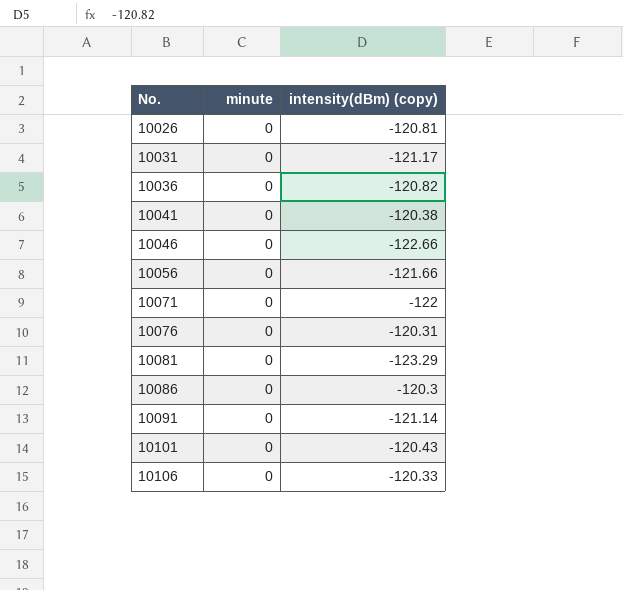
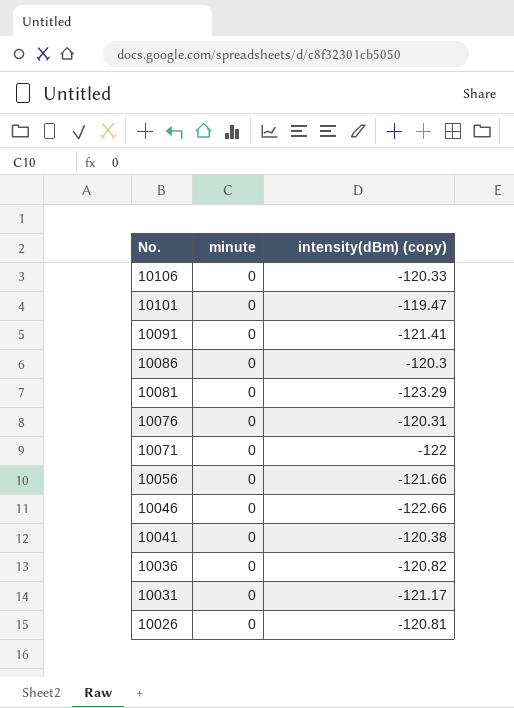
row order: No. ascending -> No. descending
10101 | intensity(dBm) (copy): -120.43 -> -119.47
10091 | intensity(dBm) (copy): -121.14 -> -121.41

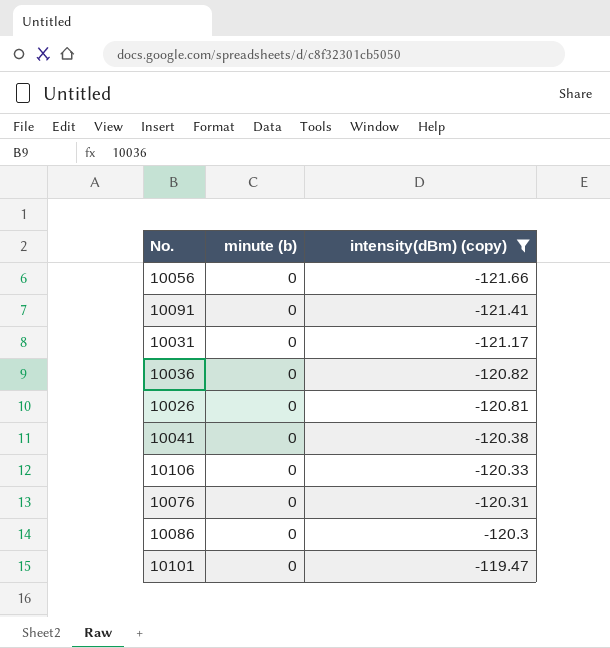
filter: none -> intensity(dBm) (copy) >= -121.66
row order: No. descending -> intensity(dBm) (copy) ascending
column name: minute -> minute (b)

